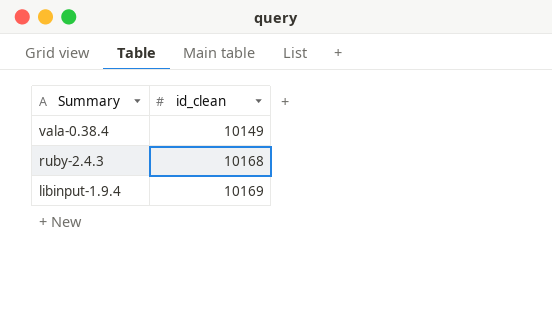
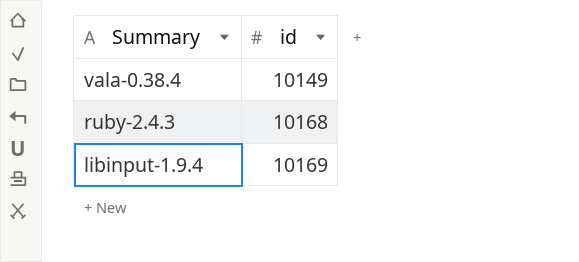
column name: id_clean -> id

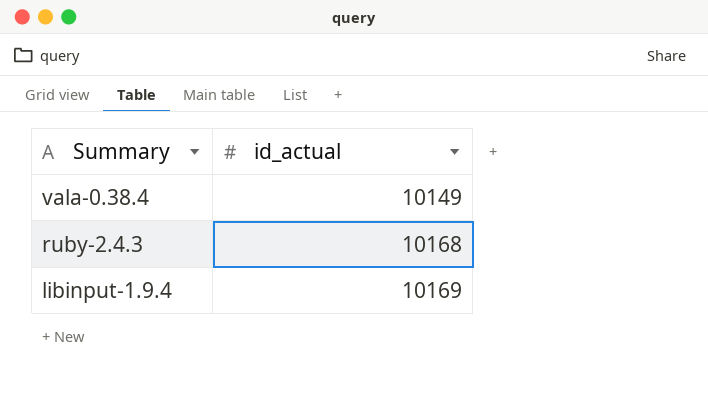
column name: id -> id_actual

